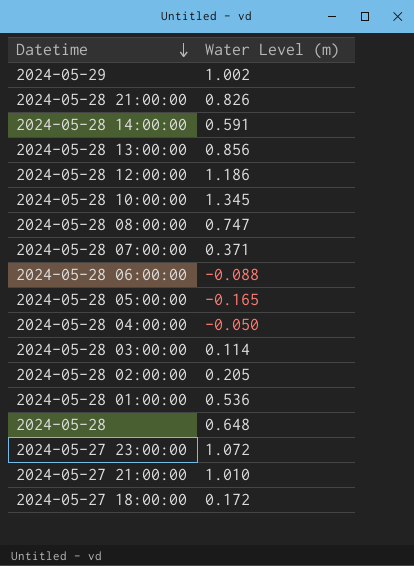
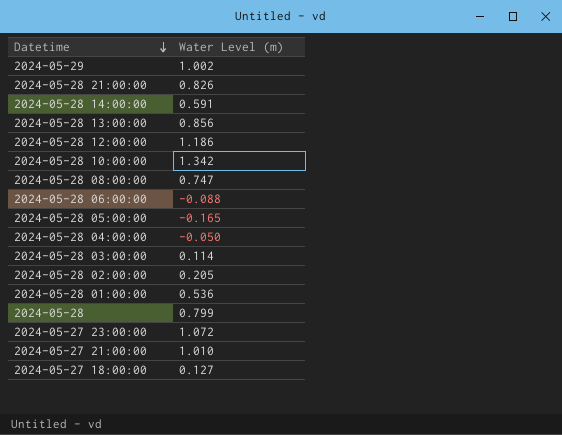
row 2024-05-28 07:00:00: 0.371 -> none
2024-05-28 10:00:00 | Water Level (m): 1.345 -> 1.342
2024-05-28 | Water Level (m): 0.648 -> 0.799
2024-05-27 18:00:00 | Water Level (m): 0.172 -> 0.127

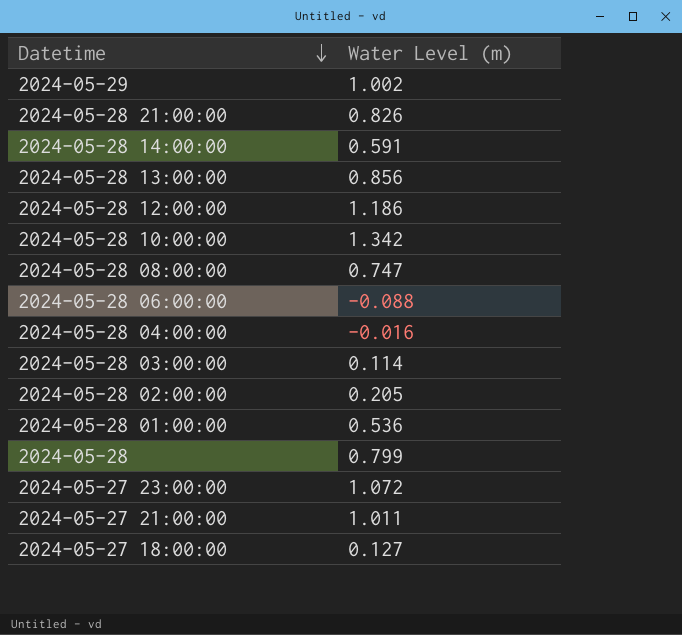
row 2024-05-28 05:00:00: -0.165 -> none
2024-05-28 04:00:00 | Water Level (m): -0.050 -> -0.016
2024-05-27 21:00:00 | Water Level (m): 1.010 -> 1.011

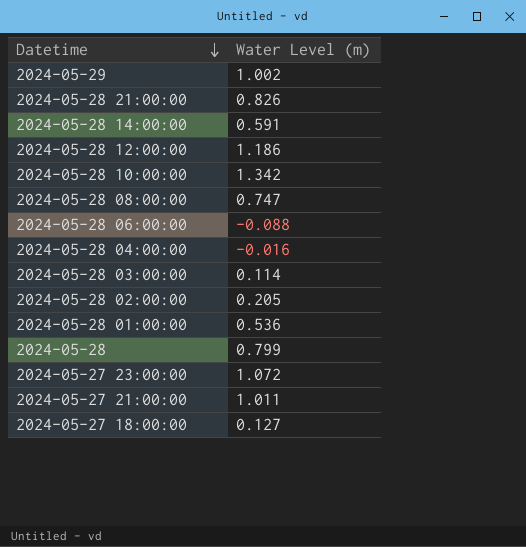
row 2024-05-28 13:00:00: 0.856 -> none

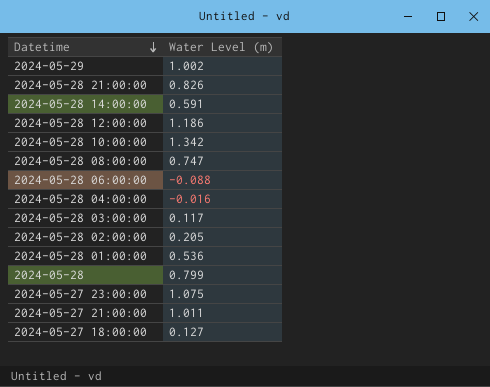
2024-05-28 03:00:00 | Water Level (m): 0.114 -> 0.117
2024-05-27 23:00:00 | Water Level (m): 1.072 -> 1.075

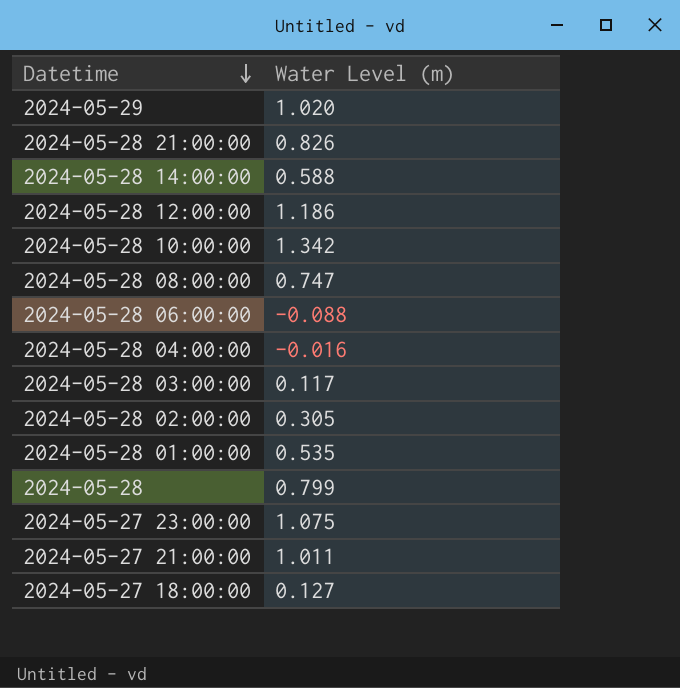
2024-05-29 | Water Level (m): 1.002 -> 1.020
2024-05-28 14:00:00 | Water Level (m): 0.591 -> 0.588
2024-05-28 02:00:00 | Water Level (m): 0.205 -> 0.305
2024-05-28 01:00:00 | Water Level (m): 0.536 -> 0.535

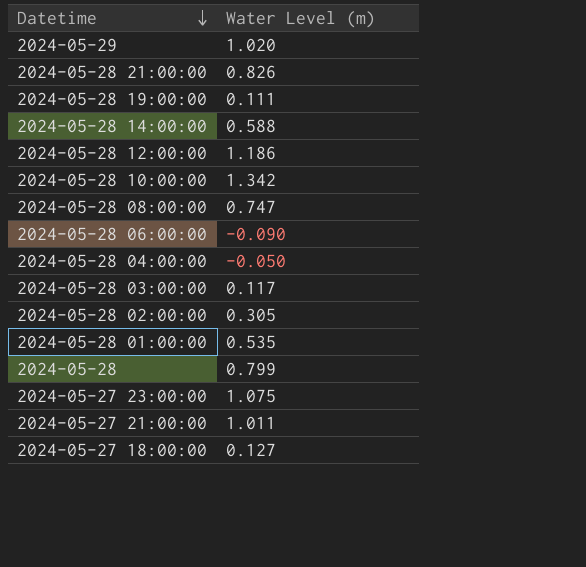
row 2024-05-28 19:00:00: none -> 0.111
2024-05-28 06:00:00 | Water Level (m): -0.088 -> -0.090
2024-05-28 04:00:00 | Water Level (m): -0.016 -> -0.050

